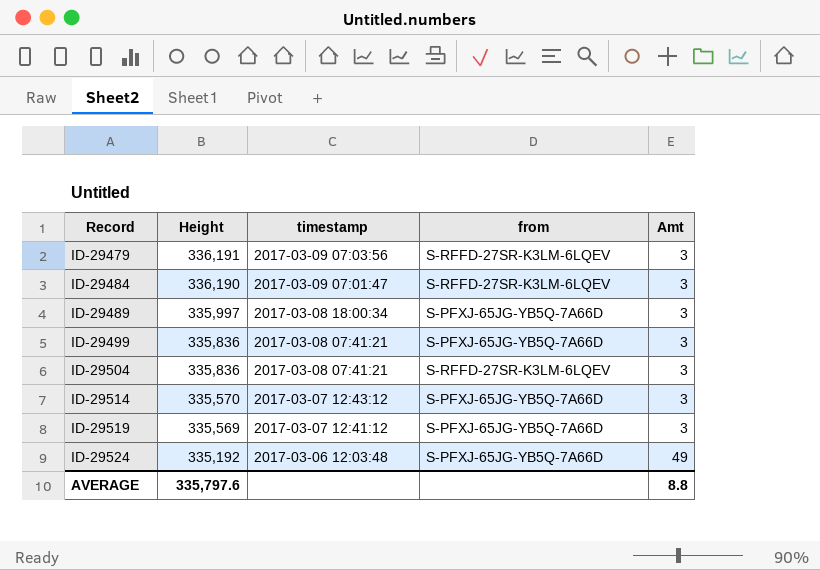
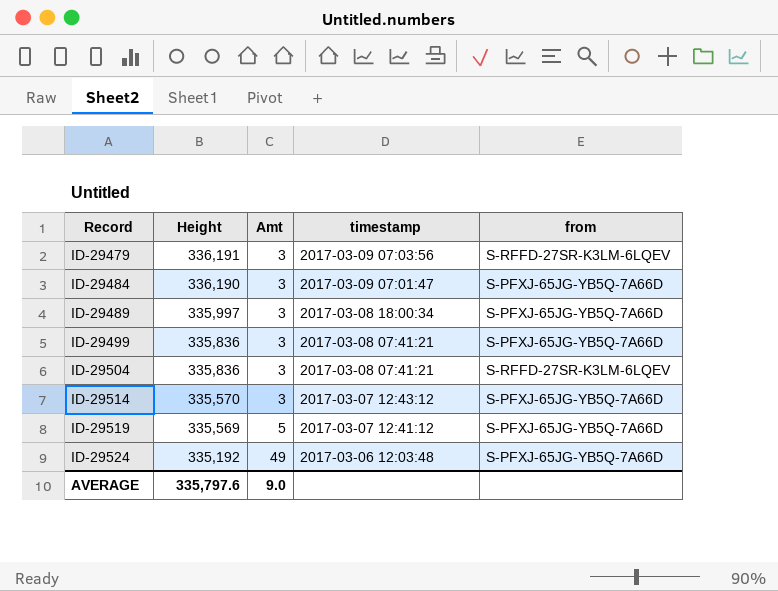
column Amt | position: 5 -> 3
ID-29484 | from: S-RFFD-27SR-K3LM-6LQEV -> S-PFXJ-65JG-YB5Q-7A66D
ID-29519 | Amt: 3 -> 5
AVERAGE | Amt: 8.8 -> 9.0

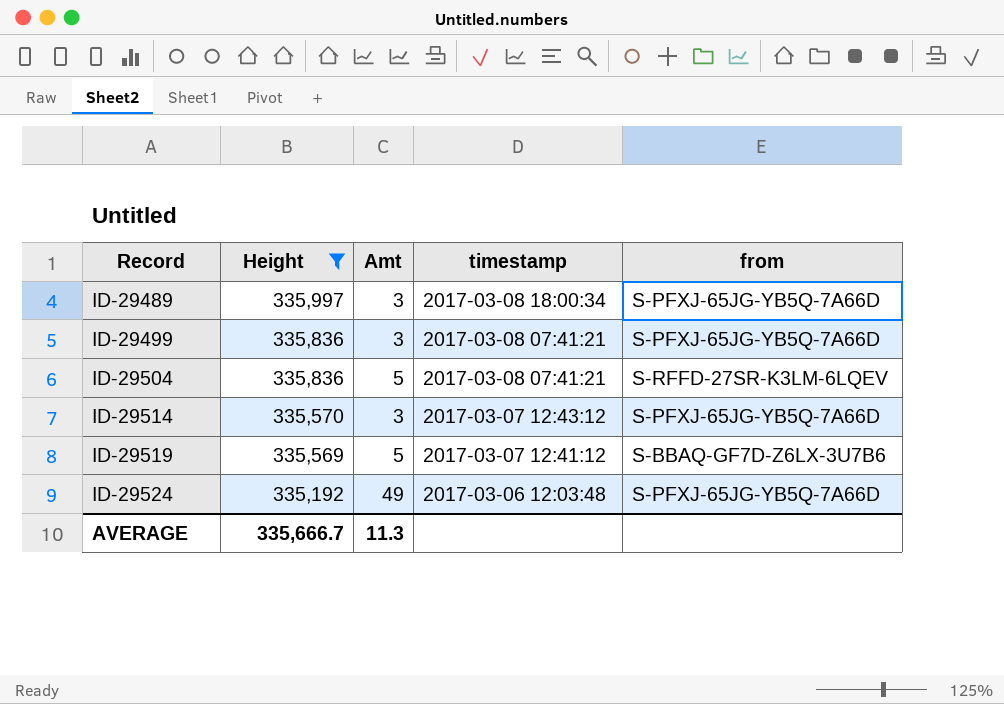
filter: none -> Height <= 335,997
ID-29504 | Amt: 3 -> 5
ID-29519 | from: S-PFXJ-65JG-YB5Q-7A66D -> S-BBAQ-GF7D-Z6LX-3U7B6
AVERAGE | Height: 335,797.6 -> 335,666.7
AVERAGE | Amt: 9.0 -> 11.3

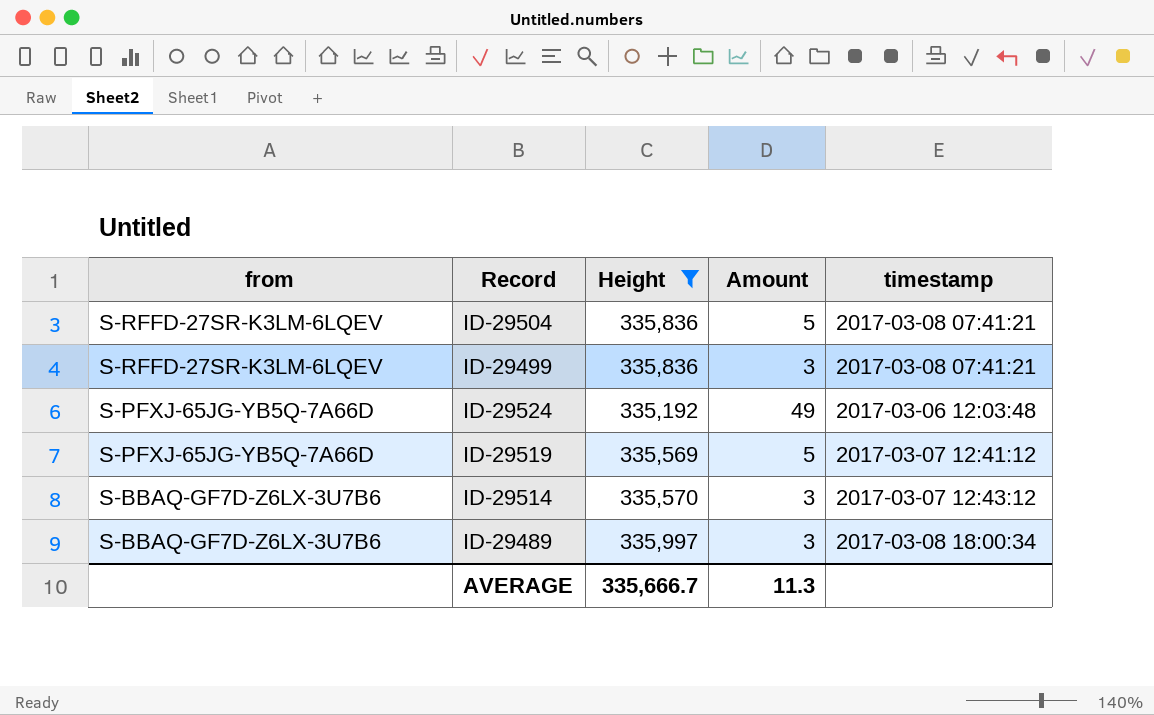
row order: Record ascending -> from descending
column from | position: 5 -> 1
column name: Amt -> Amount
ID-29499 | from: S-PFXJ-65JG-YB5Q-7A66D -> S-RFFD-27SR-K3LM-6LQEV
ID-29519 | from: S-BBAQ-GF7D-Z6LX-3U7B6 -> S-PFXJ-65JG-YB5Q-7A66D
ID-29514 | from: S-PFXJ-65JG-YB5Q-7A66D -> S-BBAQ-GF7D-Z6LX-3U7B6
ID-29489 | from: S-PFXJ-65JG-YB5Q-7A66D -> S-BBAQ-GF7D-Z6LX-3U7B6

